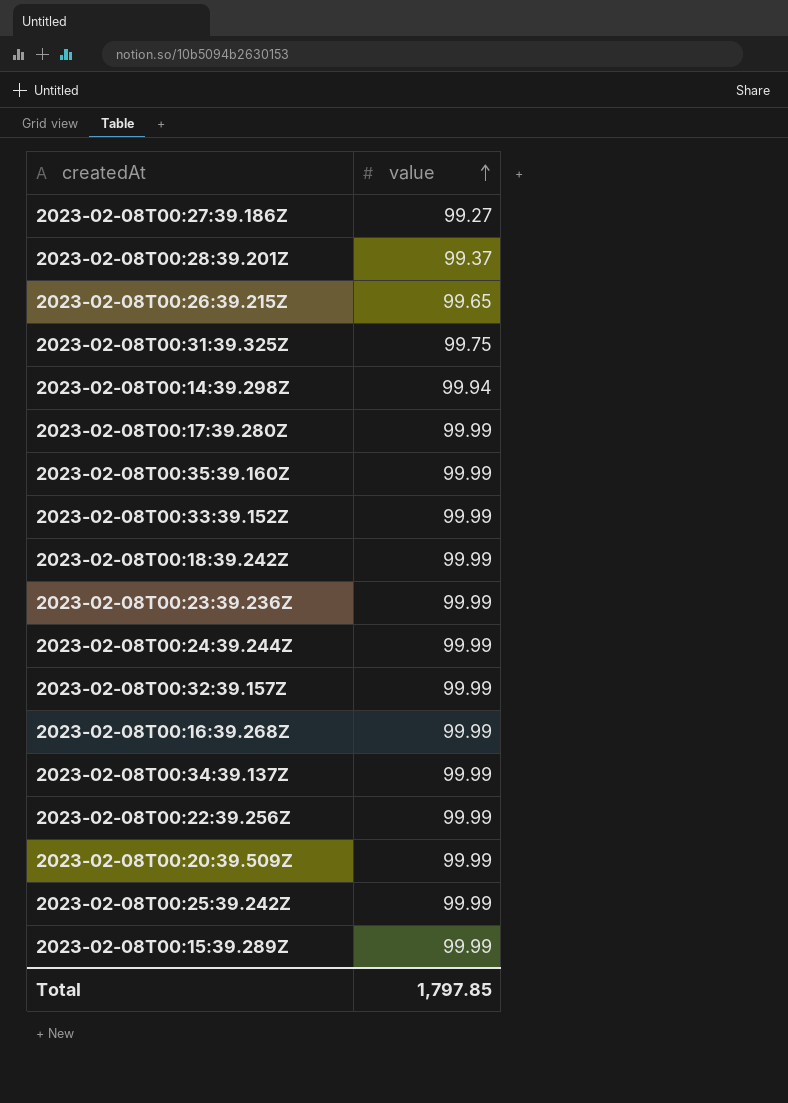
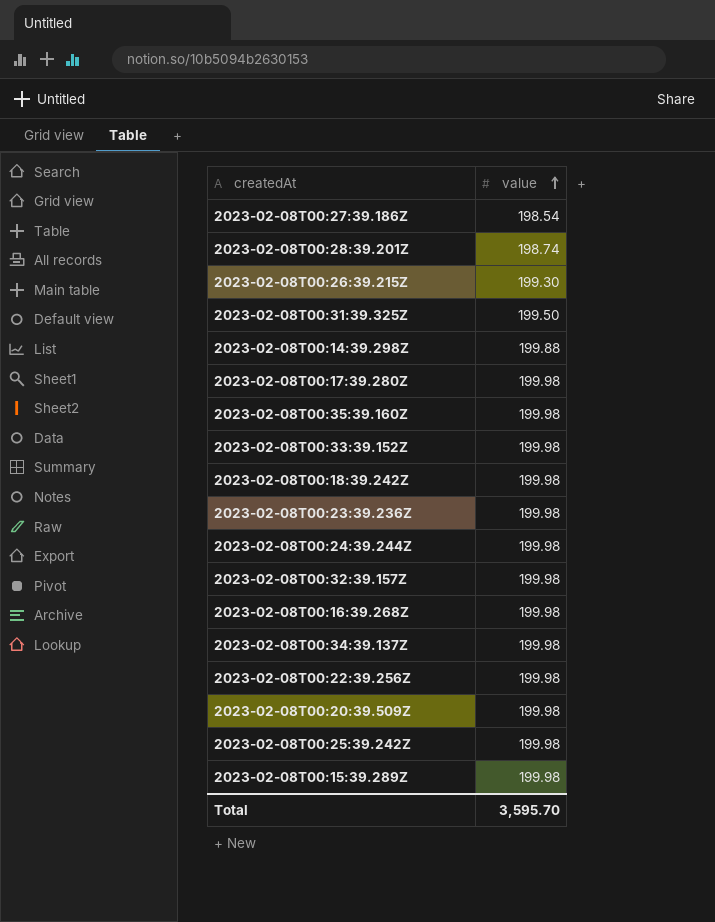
2023-02-08T00:27:39.186Z | value: 99.27 -> 198.54
2023-02-08T00:28:39.201Z | value: 99.37 -> 198.74
2023-02-08T00:26:39.215Z | value: 99.65 -> 199.30
2023-02-08T00:31:39.325Z | value: 99.75 -> 199.50
2023-02-08T00:14:39.298Z | value: 99.94 -> 199.88
2023-02-08T00:17:39.280Z | value: 99.99 -> 199.98
2023-02-08T00:35:39.160Z | value: 99.99 -> 199.98
2023-02-08T00:33:39.152Z | value: 99.99 -> 199.98
2023-02-08T00:18:39.242Z | value: 99.99 -> 199.98
2023-02-08T00:23:39.236Z | value: 99.99 -> 199.98
2023-02-08T00:24:39.244Z | value: 99.99 -> 199.98
2023-02-08T00:32:39.157Z | value: 99.99 -> 199.98
2023-02-08T00:16:39.268Z | value: 99.99 -> 199.98
2023-02-08T00:34:39.137Z | value: 99.99 -> 199.98
2023-02-08T00:22:39.256Z | value: 99.99 -> 199.98
2023-02-08T00:20:39.509Z | value: 99.99 -> 199.98
2023-02-08T00:25:39.242Z | value: 99.99 -> 199.98
2023-02-08T00:15:39.289Z | value: 99.99 -> 199.98
Total | value: 1,797.85 -> 3,595.70

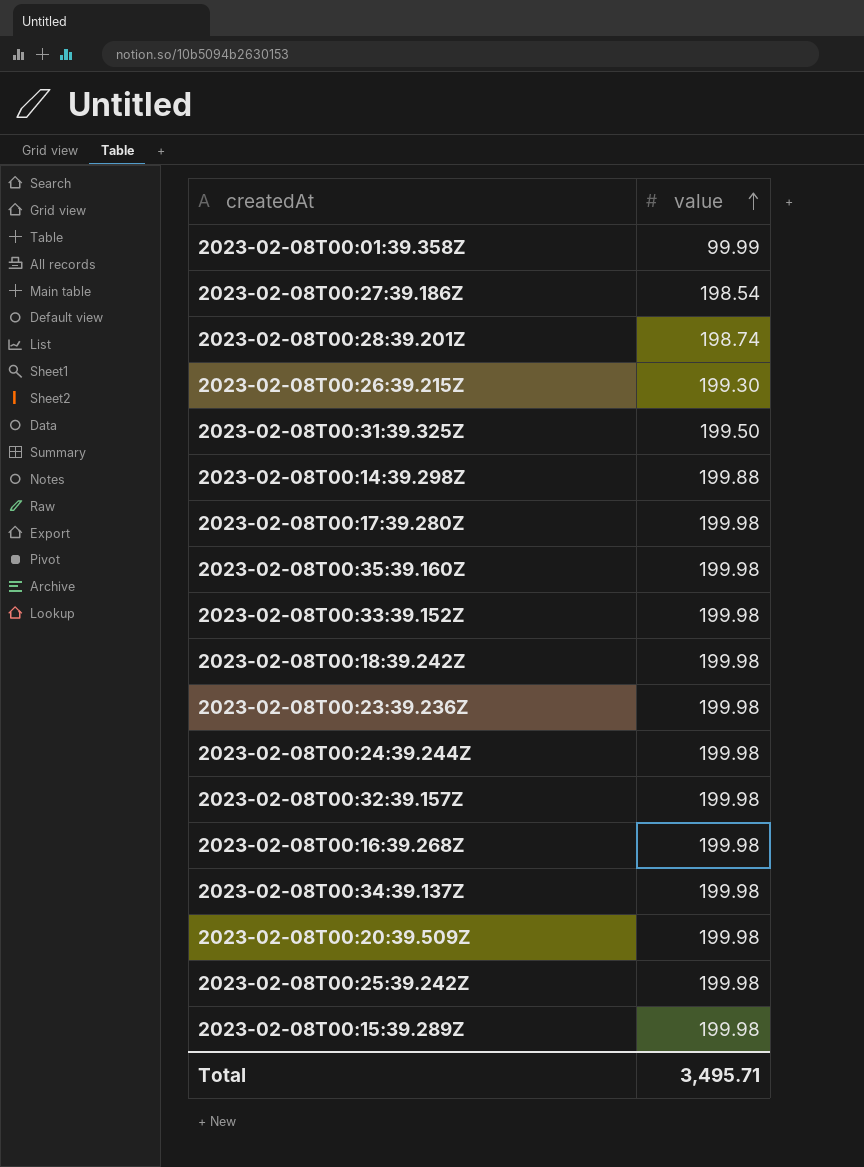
row 2023-02-08T00:22:39.256Z: 199.98 -> none
row 2023-02-08T00:01:39.358Z: none -> 99.99
Total | value: 3,595.70 -> 3,495.71

